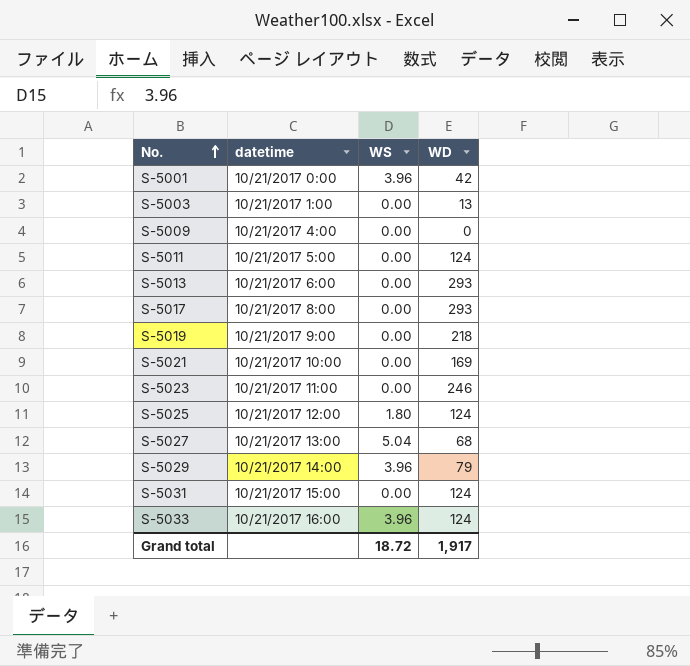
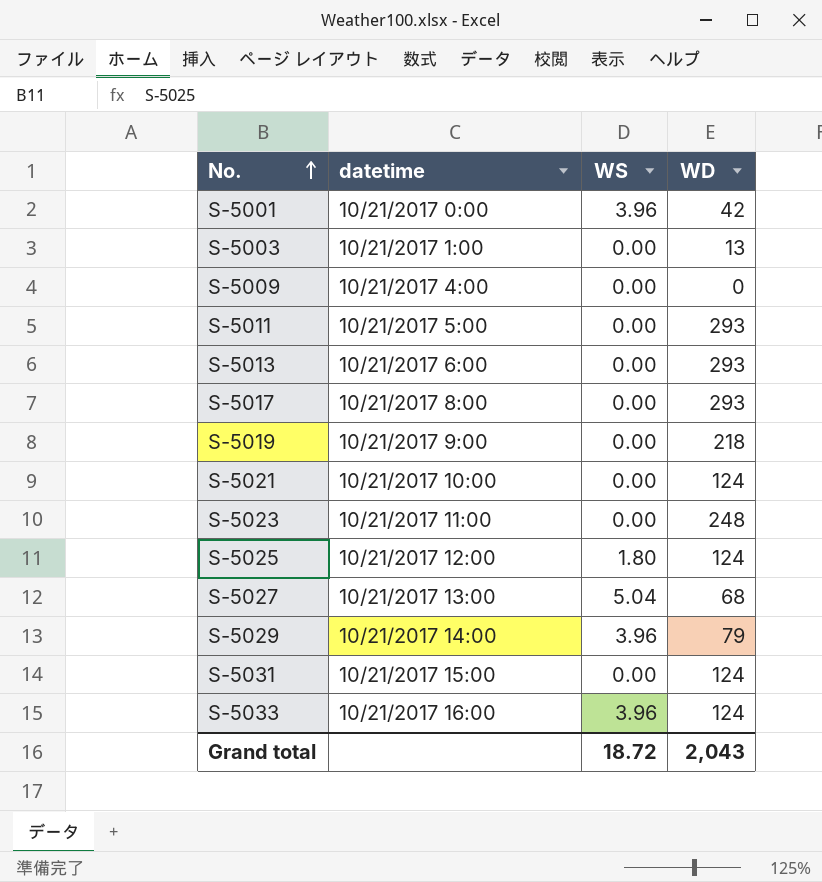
S-5011 | WD: 124 -> 293
S-5021 | WD: 169 -> 124
S-5023 | WD: 246 -> 248
Grand total | WD: 1,917 -> 2,043

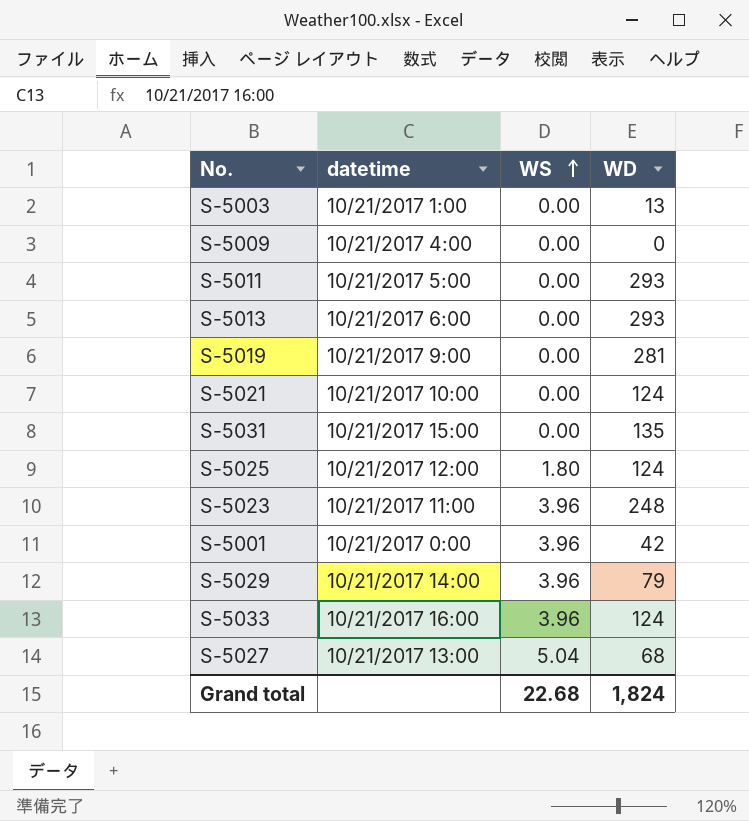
row order: No. ascending -> WS ascending
row S-5017: 10/21/2017 8:00 | 0.00 | 293 -> none
S-5019 | WD: 218 -> 281
S-5031 | WD: 124 -> 135
S-5023 | WS: 0.00 -> 3.96
Grand total | WS: 18.72 -> 22.68
Grand total | WD: 2,043 -> 1,824

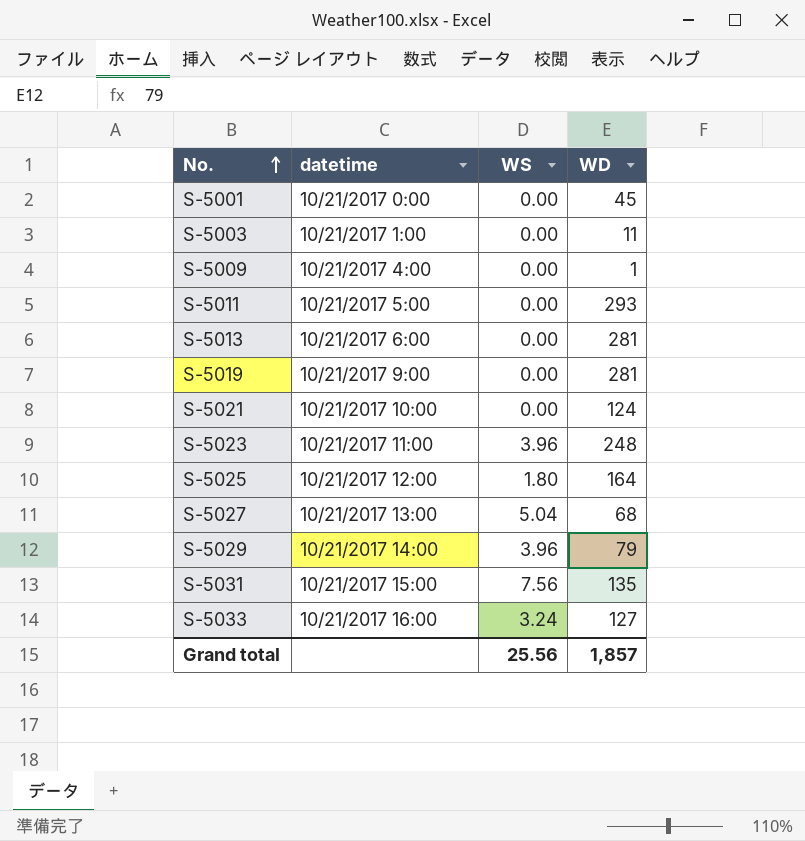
row order: WS ascending -> No. ascending
S-5001 | WS: 3.96 -> 0.00
S-5001 | WD: 42 -> 45
S-5003 | WD: 13 -> 11
S-5009 | WD: 0 -> 1
S-5013 | WD: 293 -> 281
S-5025 | WD: 124 -> 164
S-5031 | WS: 0.00 -> 7.56
S-5033 | WS: 3.96 -> 3.24
S-5033 | WD: 124 -> 127
Grand total | WS: 22.68 -> 25.56
Grand total | WD: 1,824 -> 1,857

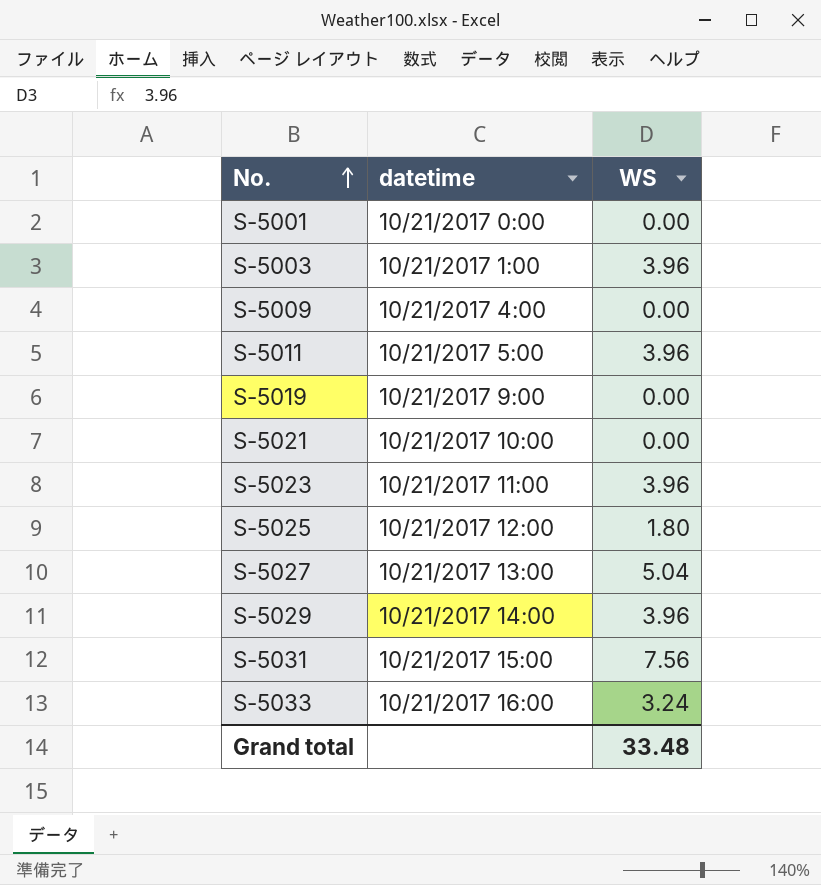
column WD | position: 4 -> none
row S-5013: 10/21/2017 6:00 | 0.00 | 281 -> none
S-5003 | WS: 0.00 -> 3.96
S-5011 | WS: 0.00 -> 3.96
Grand total | WS: 25.56 -> 33.48

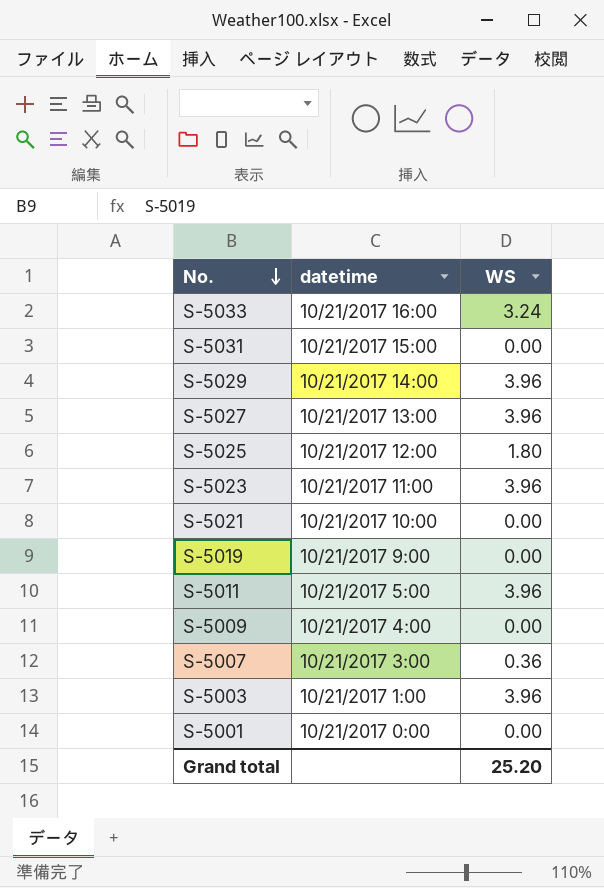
row order: No. ascending -> No. descending
S-5031 | WS: 7.56 -> 0.00
S-5027 | WS: 5.04 -> 3.96
row S-5007: none -> 10/21/2017 3:00 | 0.36
Grand total | WS: 33.48 -> 25.20

